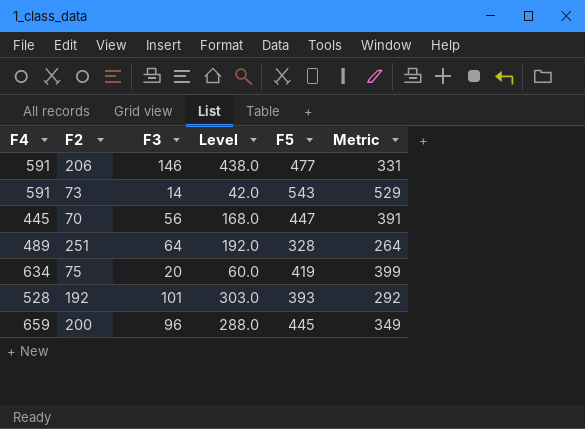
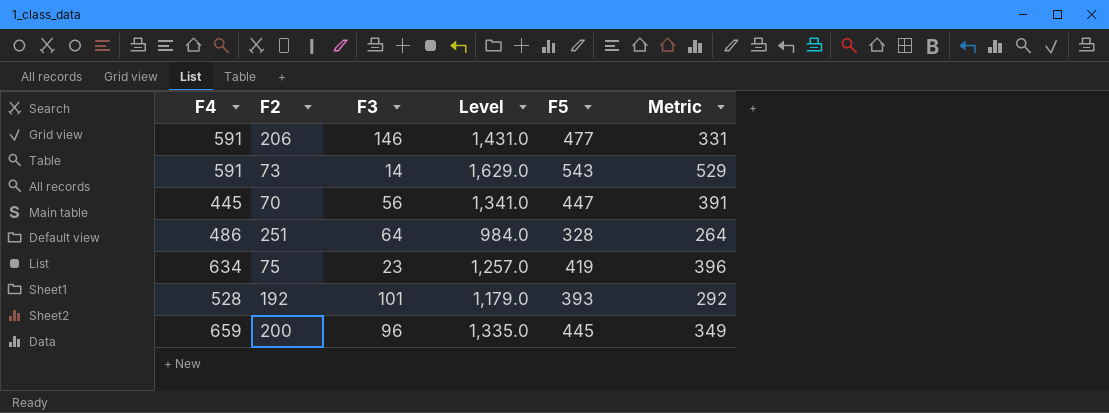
column Level | formula: [F3] * 3 -> [F5] * 3
251 | F4: 489 -> 486
75 | F3: 20 -> 23
75 | Metric: 399 -> 396

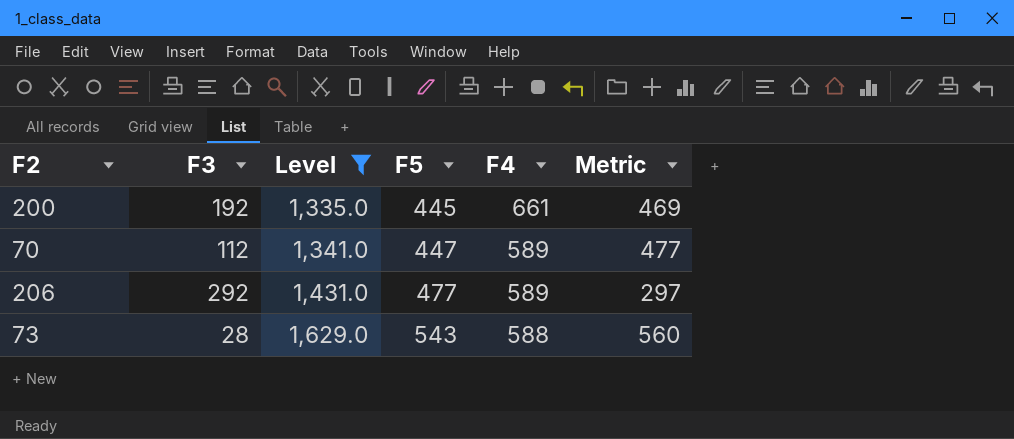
filter: none -> Level >= 1,335.0
row order: none -> Level ascending
column F4 | position: 1 -> 5
column Metric | formula: [F5] - [F3] -> [F4] - [F3]
200 | F3: 96 -> 192
200 | F4: 659 -> 661
70 | F3: 56 -> 112
70 | F4: 445 -> 589
206 | F3: 146 -> 292
206 | F4: 591 -> 589
73 | F3: 14 -> 28
73 | F4: 591 -> 588

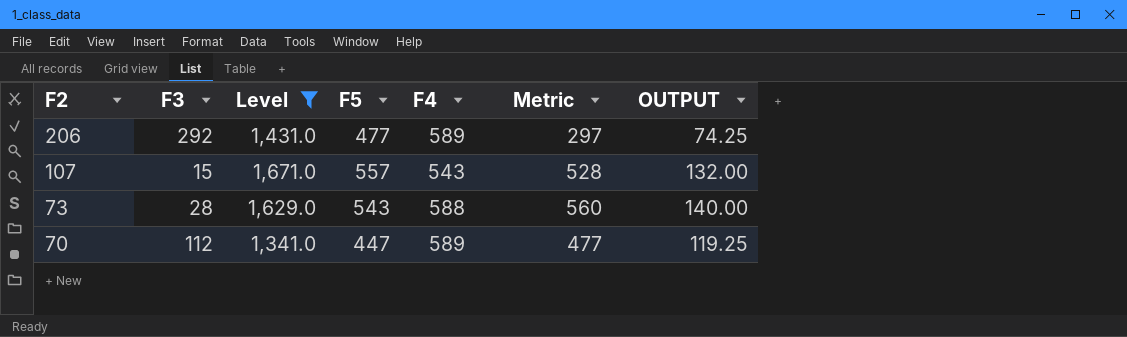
row order: Level ascending -> F2 descending
column OUTPUT | formula: none -> [Metric] * 0.25
row 200: 192 | 1,335.0 | 445 | 661 | 469 -> none
row 107: none -> 15 | 1,671.0 | 557 | 543 | 528 | 132.00

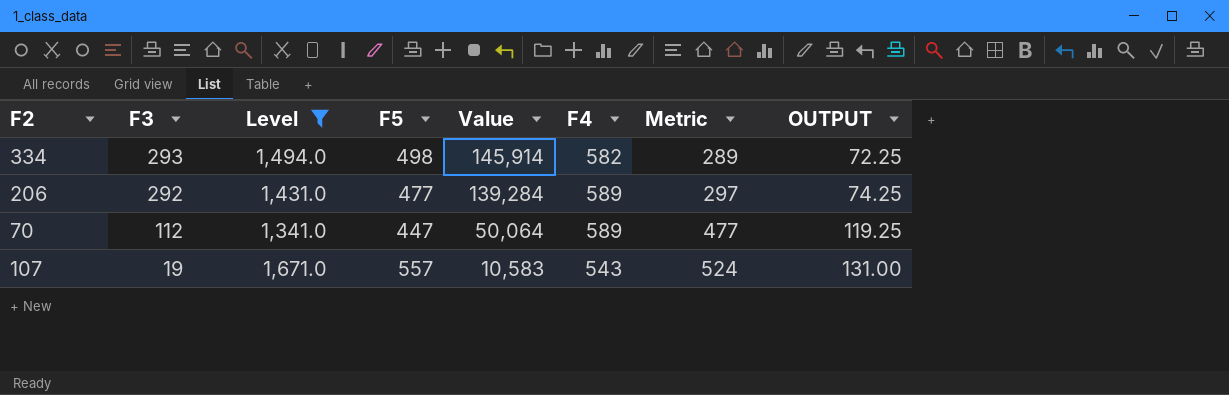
row order: F2 descending -> F3 descending
column Value | formula: none -> [F3] * [F5]
row 73: 28 | 1,629.0 | 543 | 588 | 560 | 140.00 -> none
row 334: none -> 293 | 1,494.0 | 498 | 145,914 | 582 | 289 | 72.25
107 | F3: 15 -> 19
107 | Metric: 528 -> 524
107 | OUTPUT: 132.00 -> 131.00

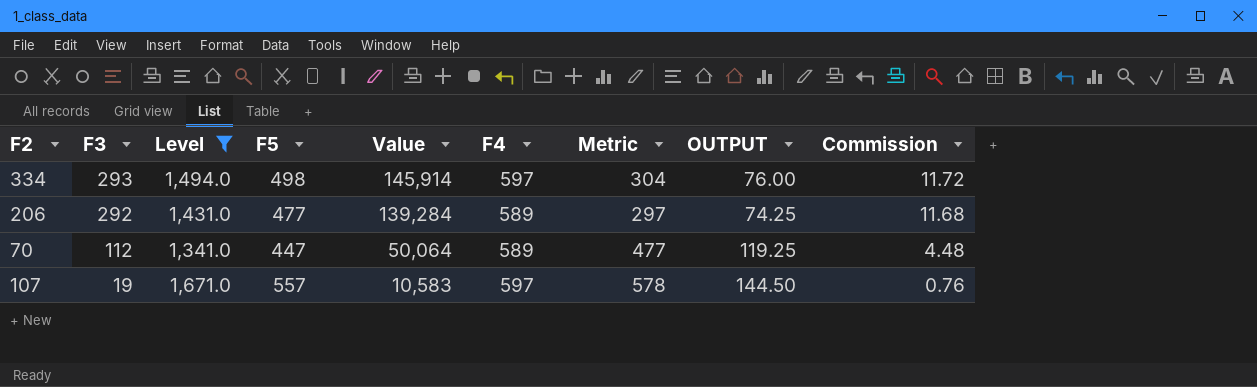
column Commission | formula: none -> [F3] * 0.04
334 | F4: 582 -> 597
334 | Metric: 289 -> 304
334 | OUTPUT: 72.25 -> 76.00
107 | F4: 543 -> 597
107 | Metric: 524 -> 578
107 | OUTPUT: 131.00 -> 144.50

